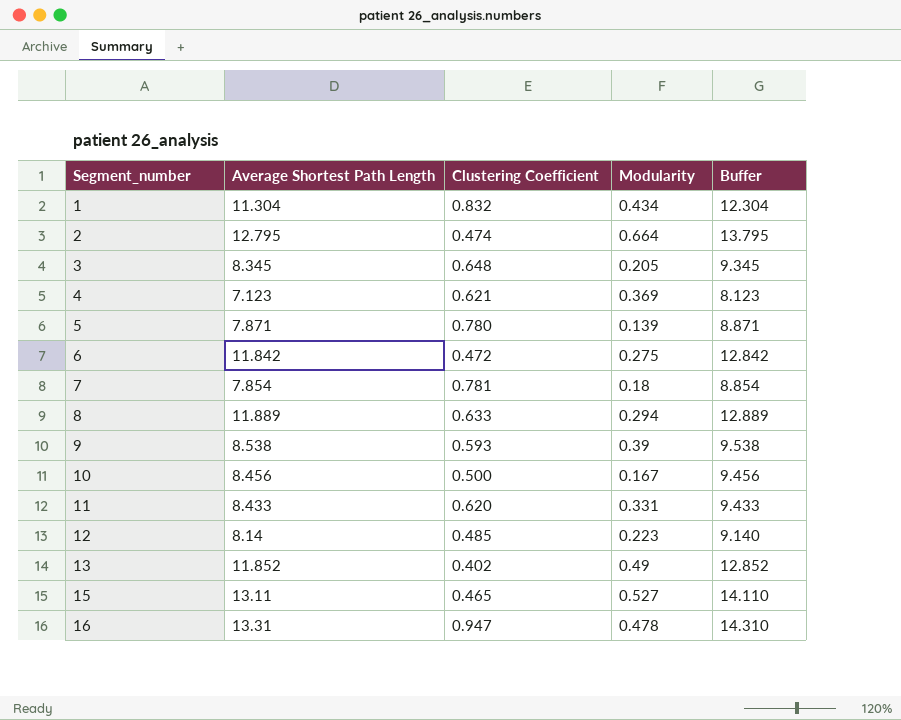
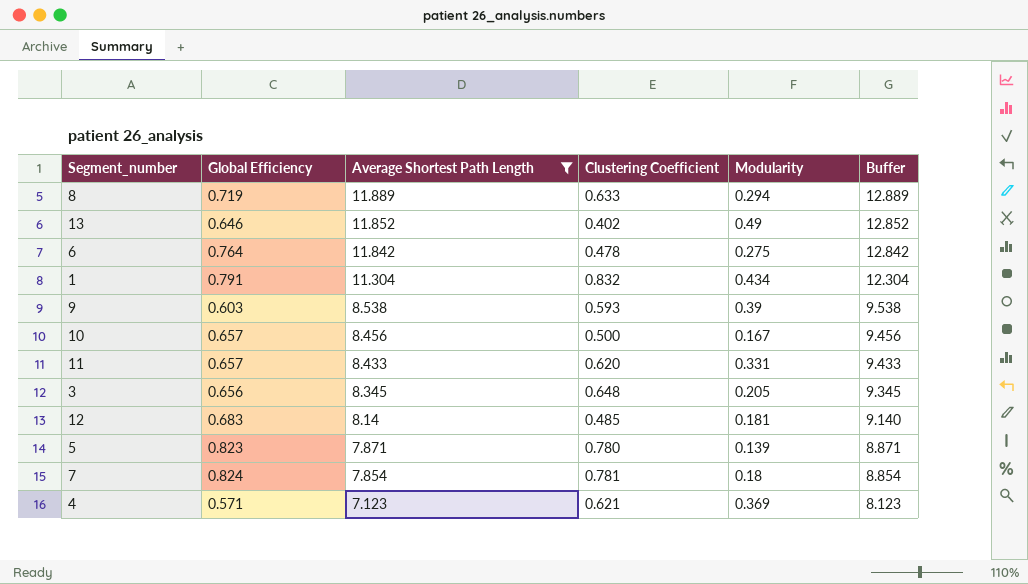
filter: none -> Average Shortest Path Length <= 11.889
row order: Segment_number ascending -> Average Shortest Path Length descending
column Global Efficiency | position: none -> 2
6 | Clustering Coefficient: 0.472 -> 0.478
12 | Modularity: 0.223 -> 0.181

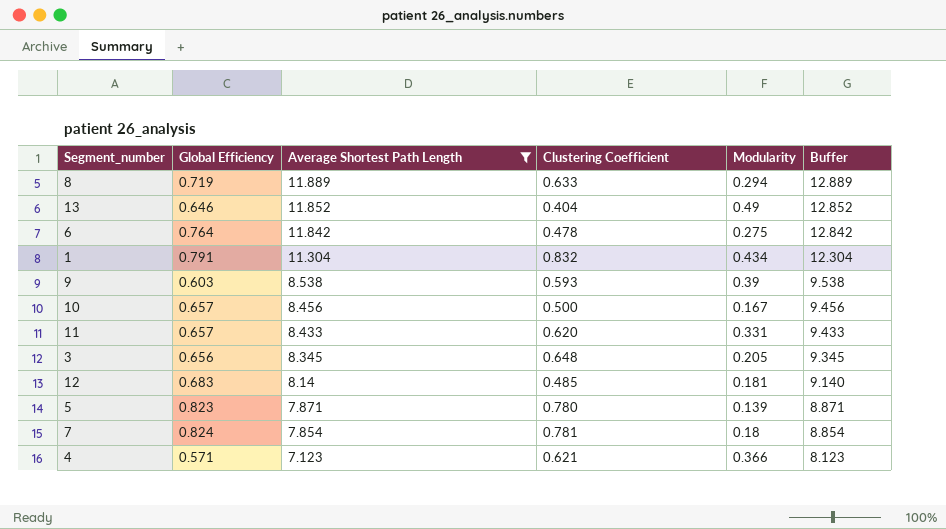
13 | Clustering Coefficient: 0.402 -> 0.404
4 | Modularity: 0.369 -> 0.366

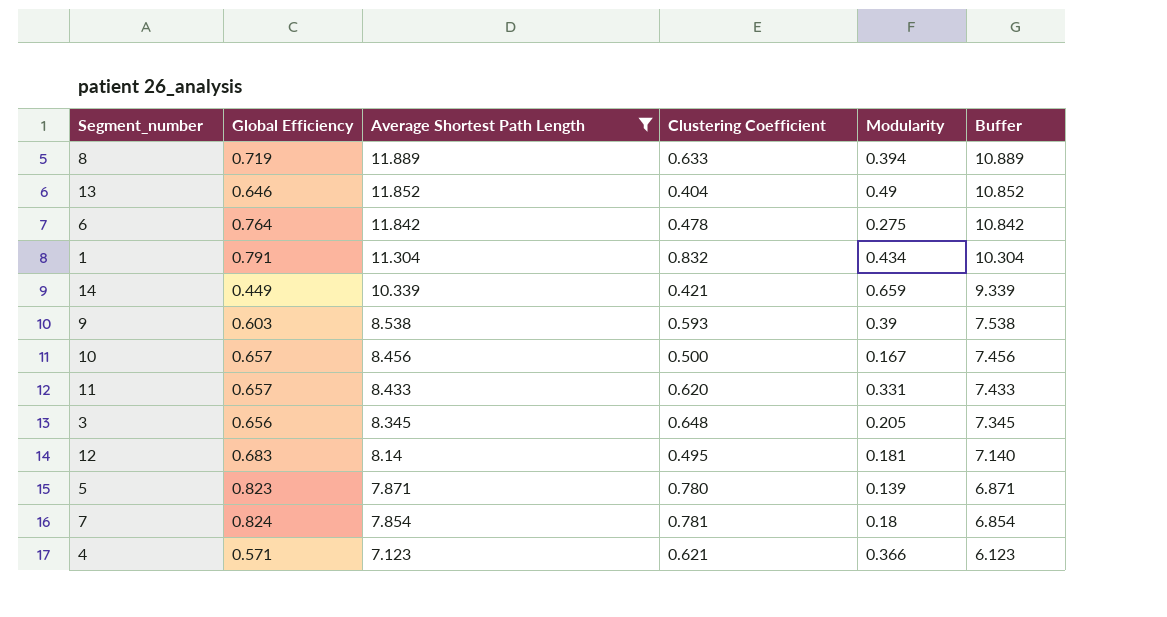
column Buffer | formula: [Average Shortest Path Length] + 1 -> [Average Shortest Path Length] - 1
8 | Modularity: 0.294 -> 0.394
row 14: none -> 0.449 | 10.339 | 0.421 | 0.659 | 9.339
12 | Clustering Coefficient: 0.485 -> 0.495

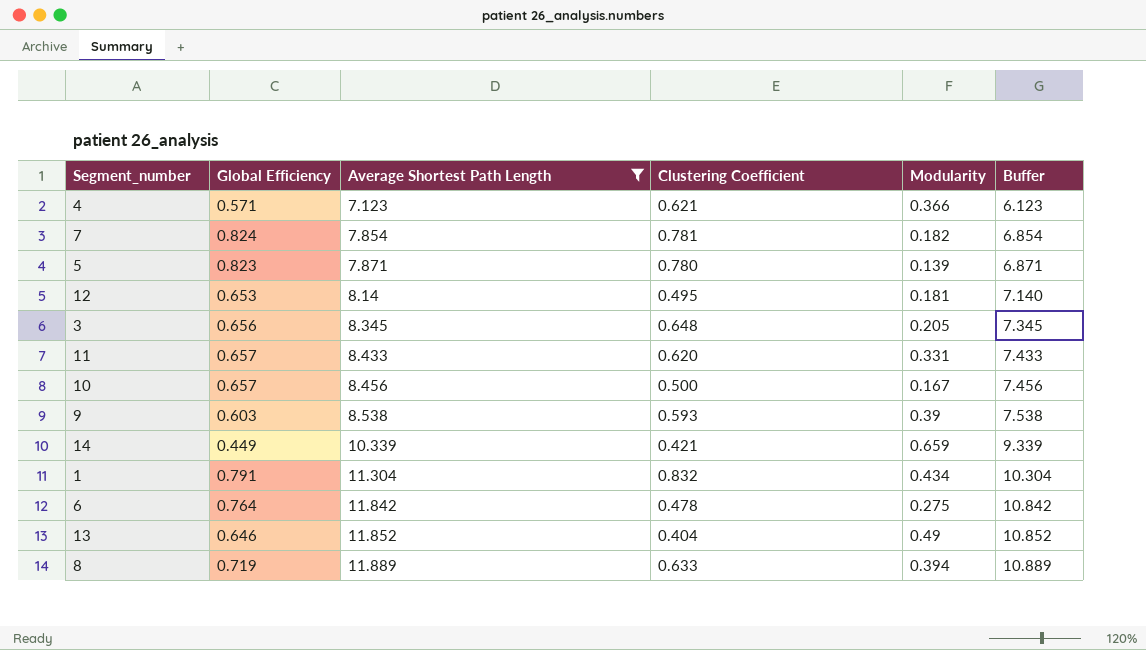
row order: Average Shortest Path Length descending -> Average Shortest Path Length ascending
7 | Modularity: 0.18 -> 0.182
12 | Global Efficiency: 0.683 -> 0.653

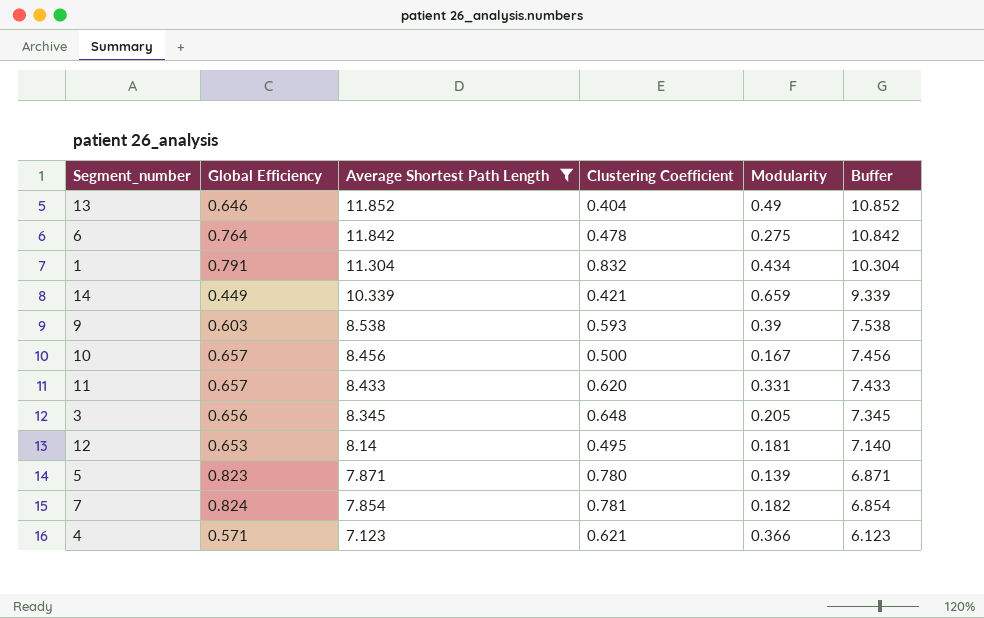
row order: Average Shortest Path Length ascending -> Average Shortest Path Length descending
row 8: 0.719 | 11.889 | 0.633 | 0.394 | 10.889 -> none

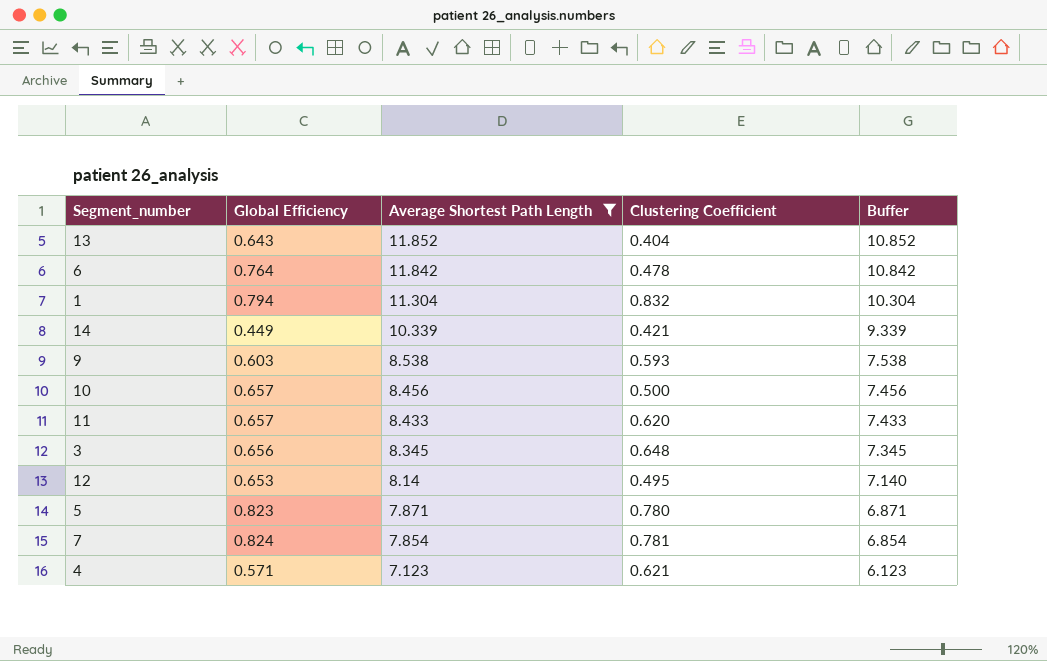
column Modularity | position: 5 -> none
13 | Global Efficiency: 0.646 -> 0.643
1 | Global Efficiency: 0.791 -> 0.794

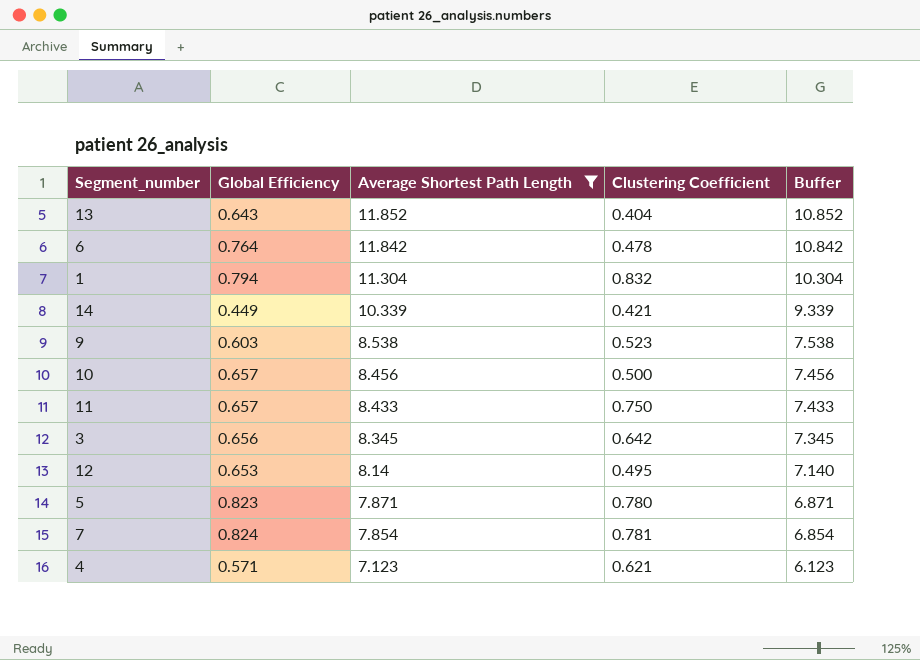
9 | Clustering Coefficient: 0.593 -> 0.523
11 | Clustering Coefficient: 0.620 -> 0.750
3 | Clustering Coefficient: 0.648 -> 0.642

